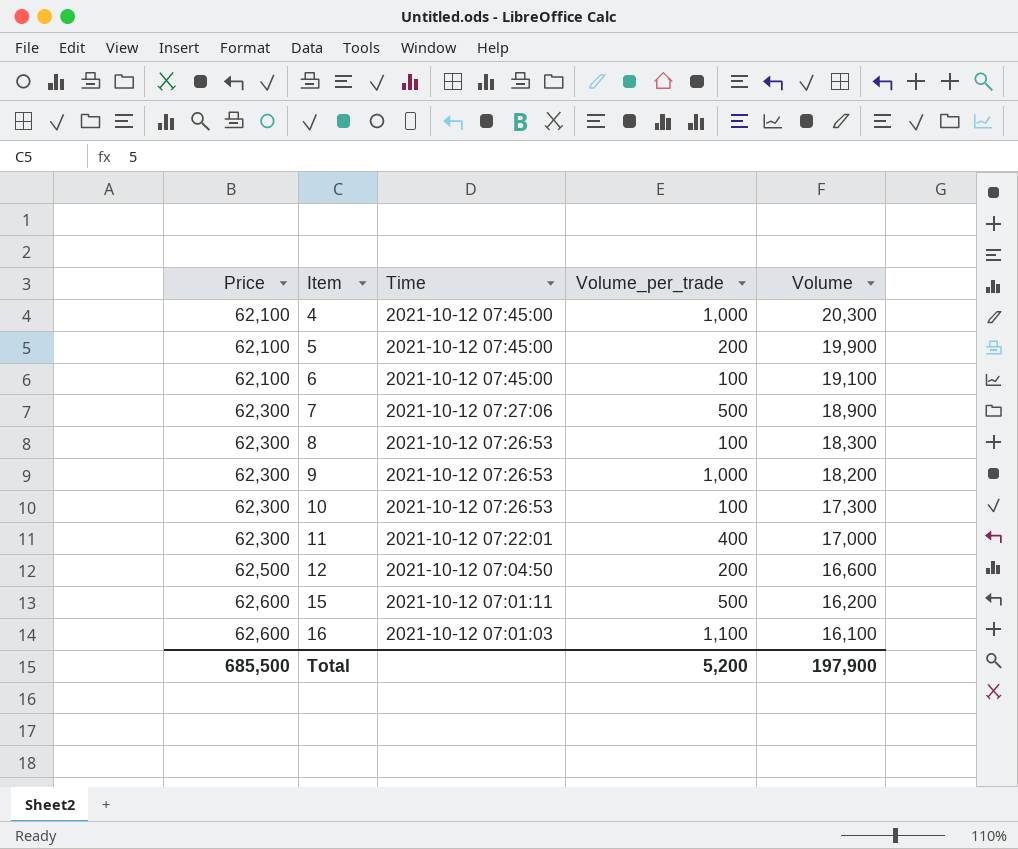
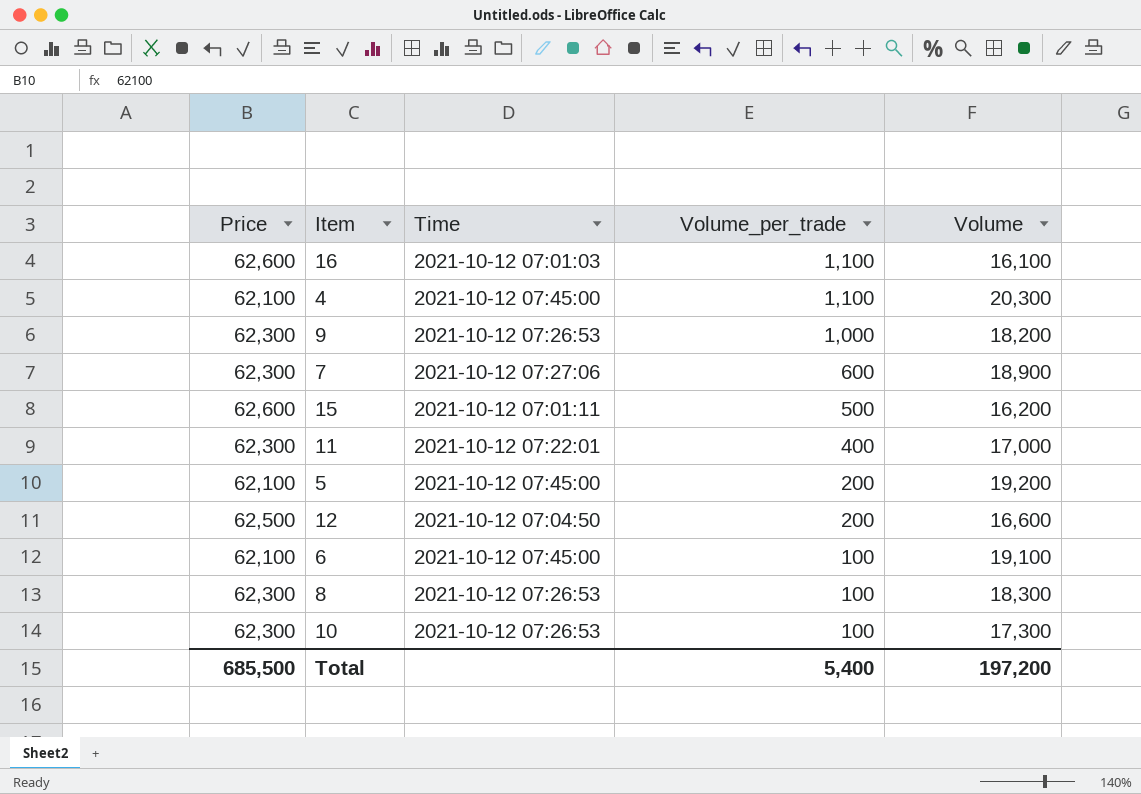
row order: Price ascending -> Volume_per_trade descending
4 | Volume_per_trade: 1,000 -> 1,100
7 | Volume_per_trade: 500 -> 600
5 | Volume: 19,900 -> 19,200
Total | Volume_per_trade: 5,200 -> 5,400
Total | Volume: 197,900 -> 197,200

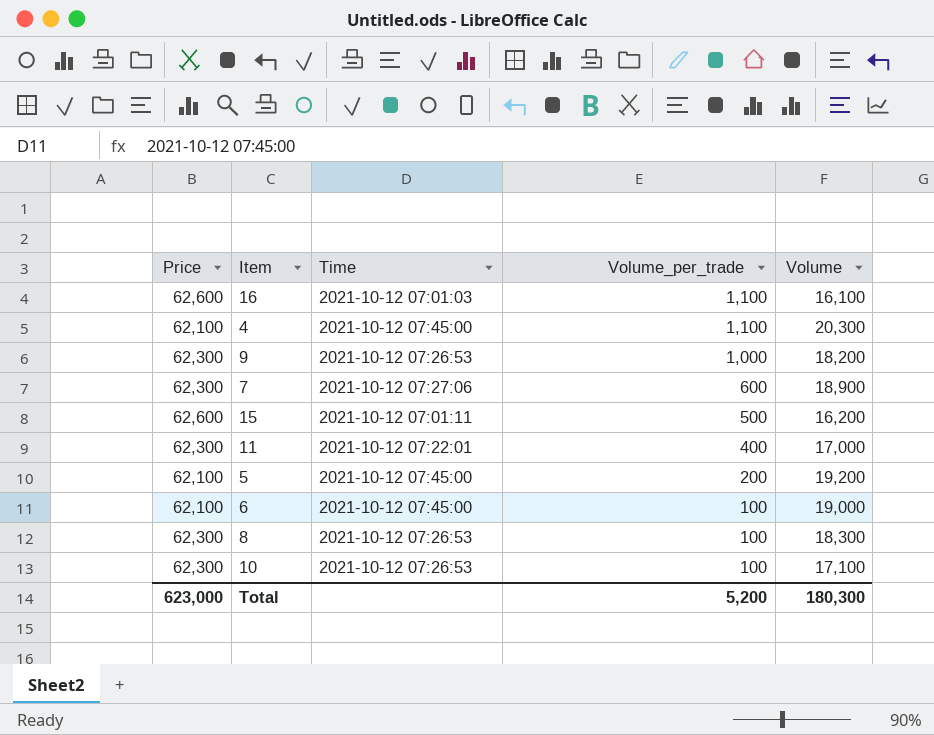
row 12: 62,500 | 2021-10-12 07:04:50 | 200 | 16,600 -> none
6 | Volume: 19,100 -> 19,000
10 | Volume: 17,300 -> 17,100
Total | Price: 685,500 -> 623,000
Total | Volume_per_trade: 5,400 -> 5,200
Total | Volume: 197,200 -> 180,300

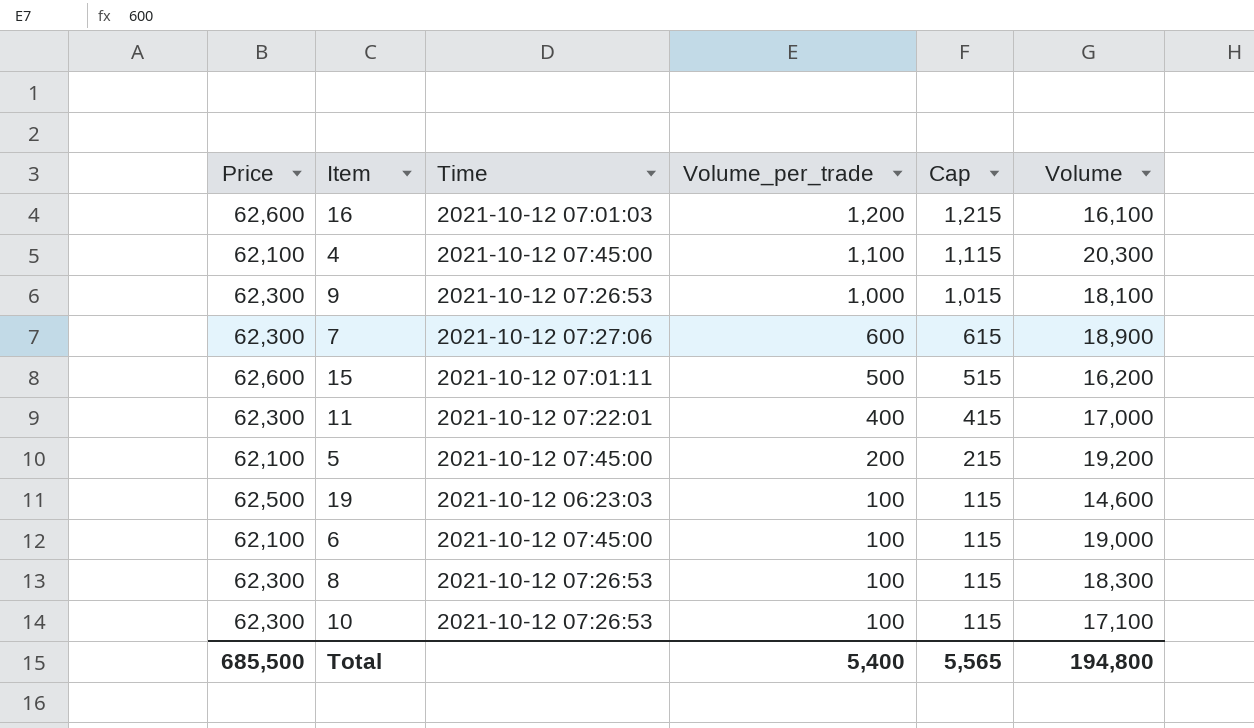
column Cap | formula: none -> [Volume_per_trade] + 15
16 | Volume_per_trade: 1,100 -> 1,200
9 | Volume: 18,200 -> 18,100
row 19: none -> 62,500 | 2021-10-12 06:23:03 | 100 | 115 | 14,600
Total | Price: 623,000 -> 685,500
Total | Volume_per_trade: 5,200 -> 5,400
Total | Volume: 180,300 -> 194,800

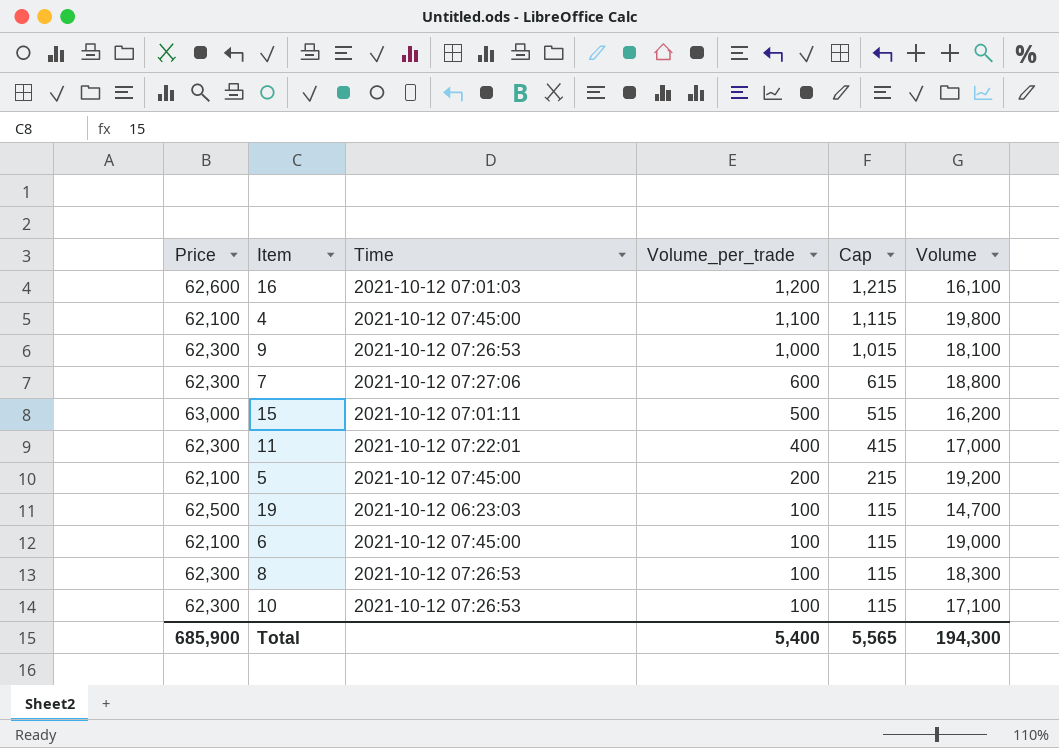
4 | Volume: 20,300 -> 19,800
7 | Volume: 18,900 -> 18,800
15 | Price: 62,600 -> 63,000
19 | Volume: 14,600 -> 14,700
Total | Price: 685,500 -> 685,900
Total | Volume: 194,800 -> 194,300

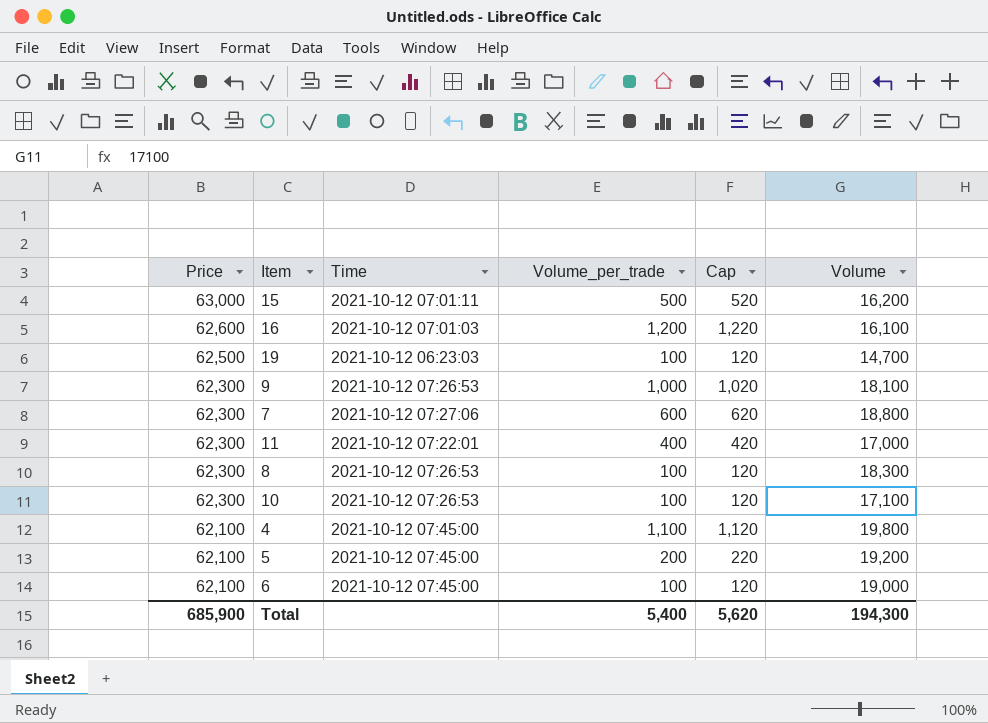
row order: Volume_per_trade descending -> Price descending
column Cap | formula: [Volume_per_trade] + 15 -> [Volume_per_trade] + 20
Total | Cap: 5,565 -> 5,620

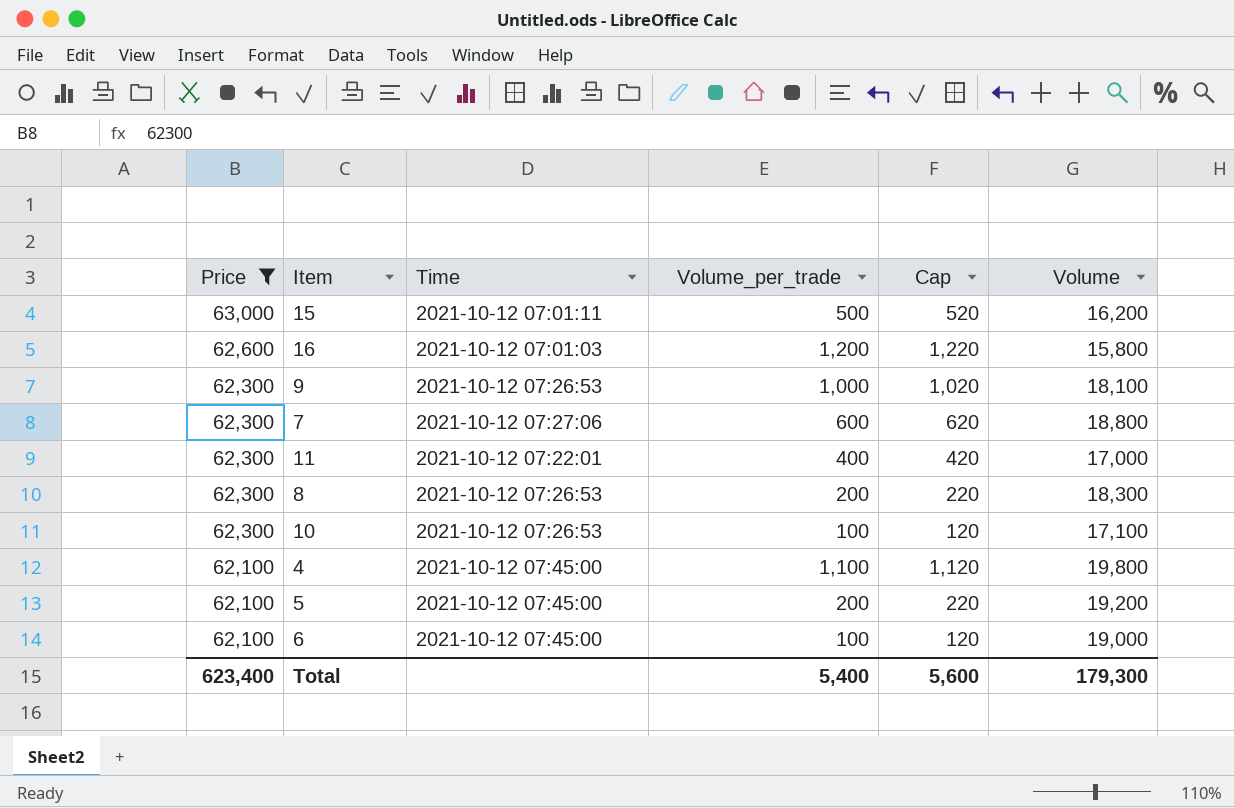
filter: none -> Price != 62,500
16 | Volume: 16,100 -> 15,800
8 | Volume_per_trade: 100 -> 200
8 | Cap: 120 -> 220
Total | Price: 685,900 -> 623,400
Total | Cap: 5,620 -> 5,600
Total | Volume: 194,300 -> 179,300

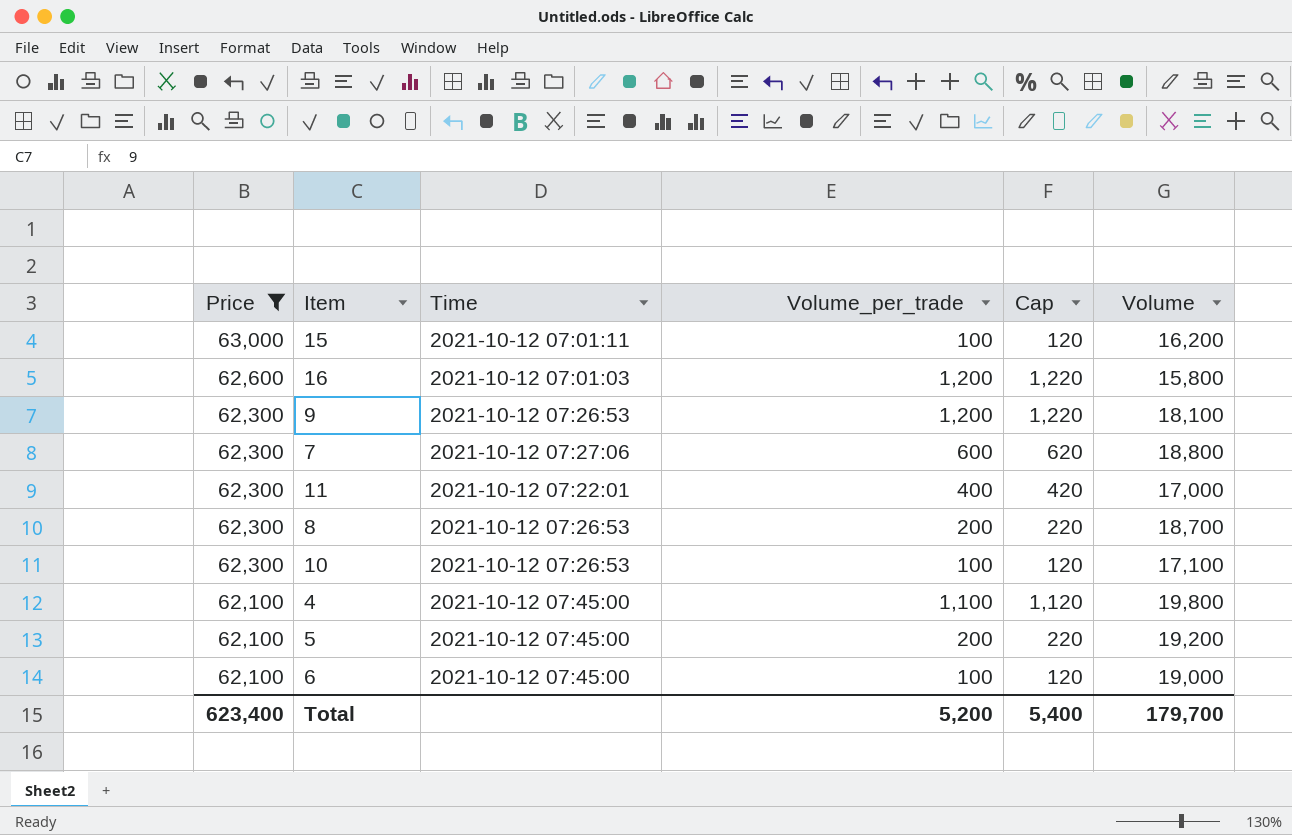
15 | Volume_per_trade: 500 -> 100
15 | Cap: 520 -> 120
9 | Volume_per_trade: 1,000 -> 1,200
9 | Cap: 1,020 -> 1,220
8 | Volume: 18,300 -> 18,700
Total | Volume_per_trade: 5,400 -> 5,200
Total | Cap: 5,600 -> 5,400
Total | Volume: 179,300 -> 179,700

